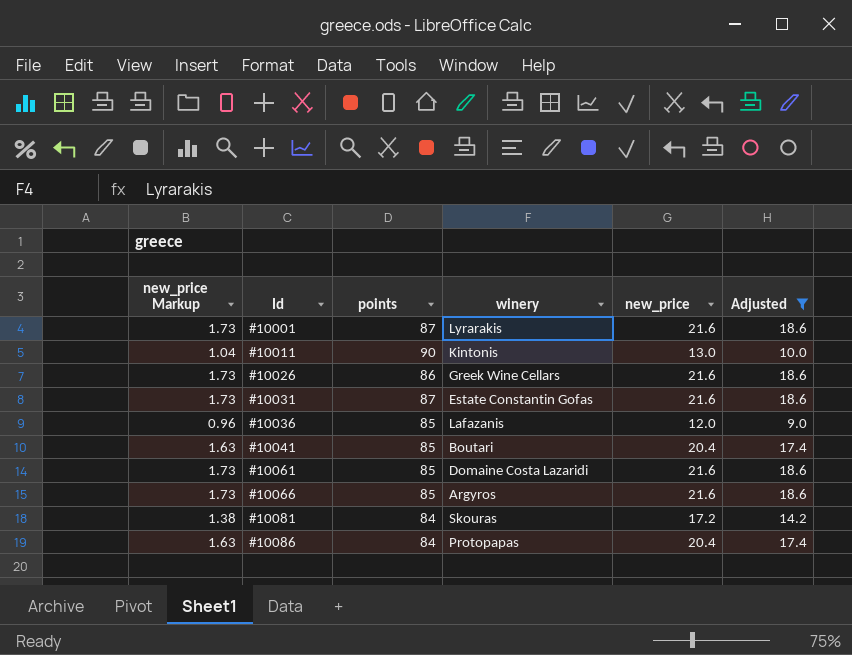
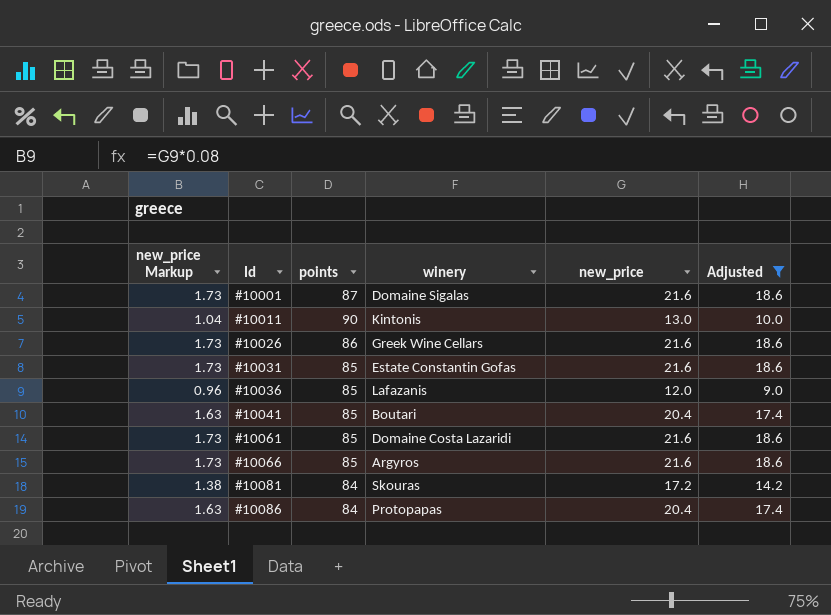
#10001 | winery: Lyrarakis -> Domaine Sigalas
#10031 | points: 87 -> 85

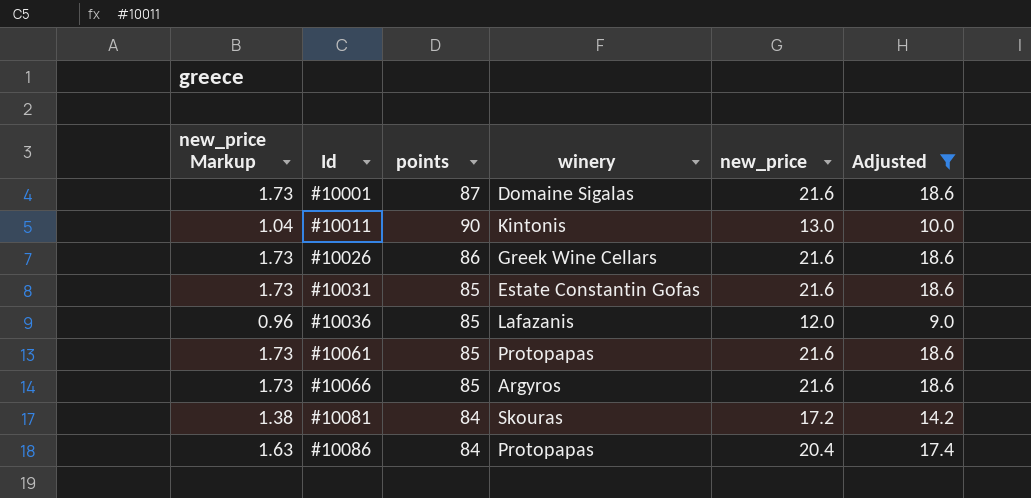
row #10041: 1.63 | 85 | Boutari | 20.4 | 17.4 -> none
#10061 | winery: Domaine Costa Lazaridi -> Protopapas

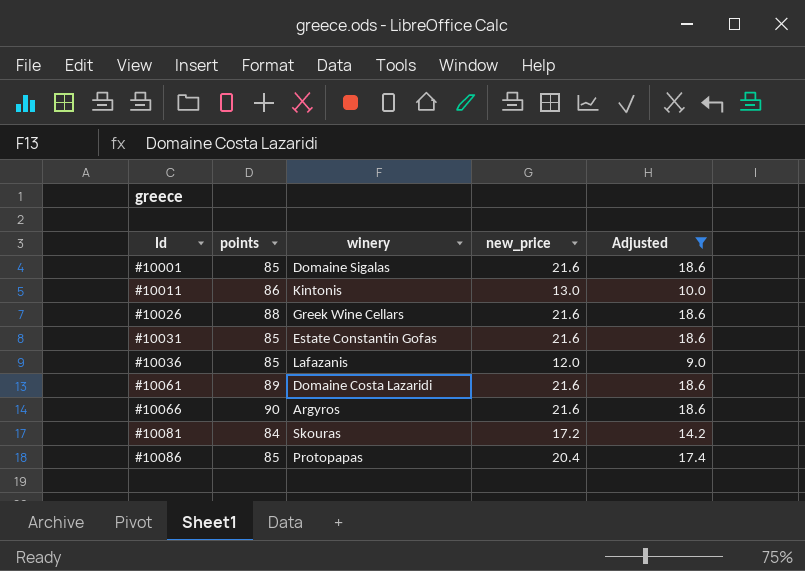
column new_price Markup | formula: [new_price] * 0.08 -> none
#10001 | points: 87 -> 85
#10011 | points: 90 -> 86
#10026 | points: 86 -> 88
#10061 | points: 85 -> 89
#10061 | winery: Protopapas -> Domaine Costa Lazaridi
#10066 | points: 85 -> 90
#10086 | points: 84 -> 85

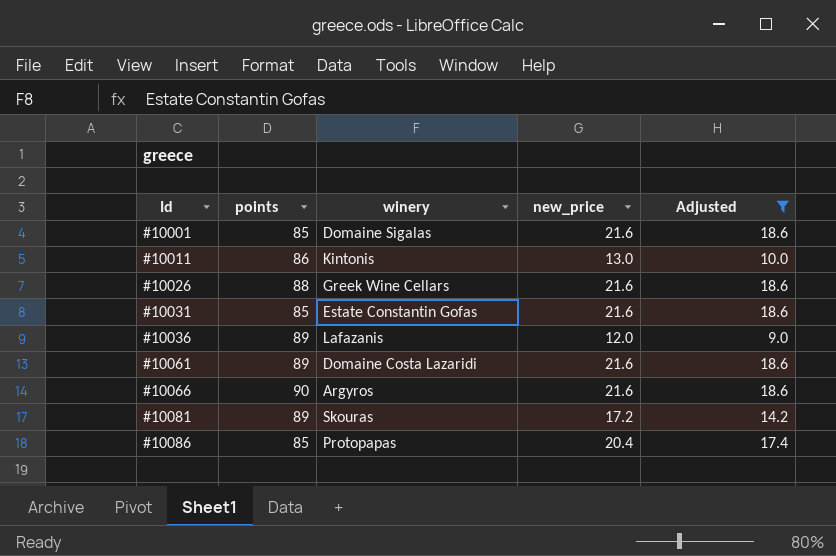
#10036 | points: 85 -> 89
#10081 | points: 84 -> 89

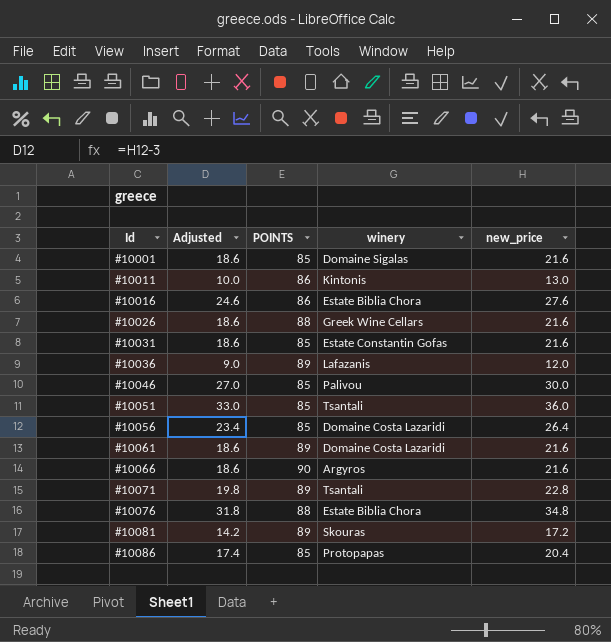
filter: Adjusted <= 18.6 -> none
column Adjusted | position: 5 -> 2
column name: points -> POINTS

